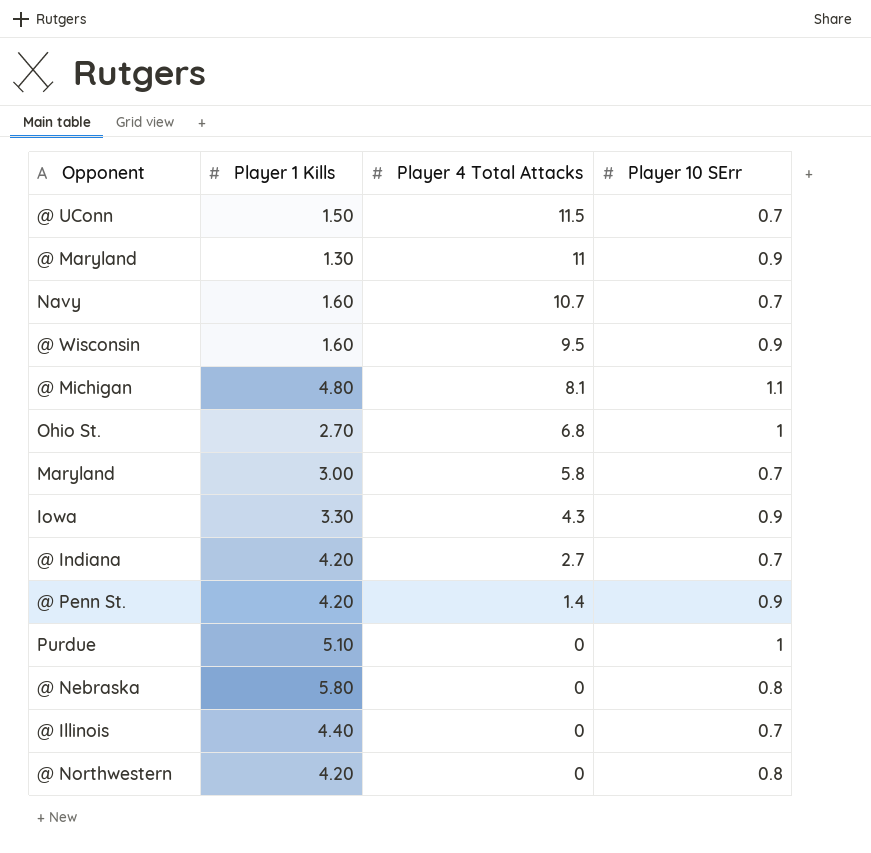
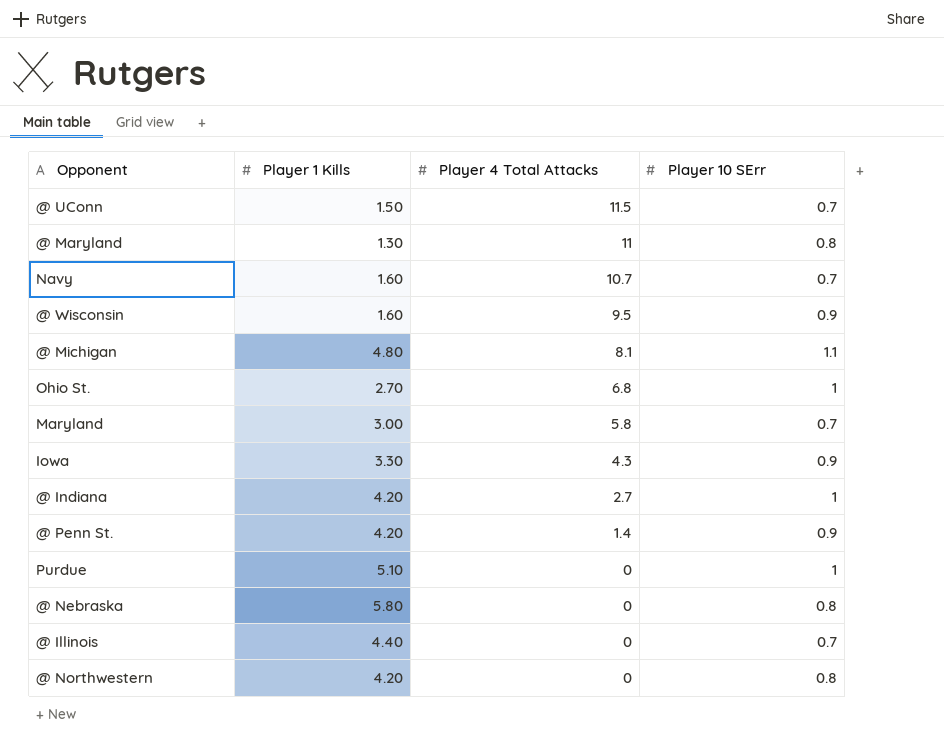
@ Maryland | Player 10 SErr: 0.9 -> 0.8
@ Indiana | Player 10 SErr: 0.7 -> 1

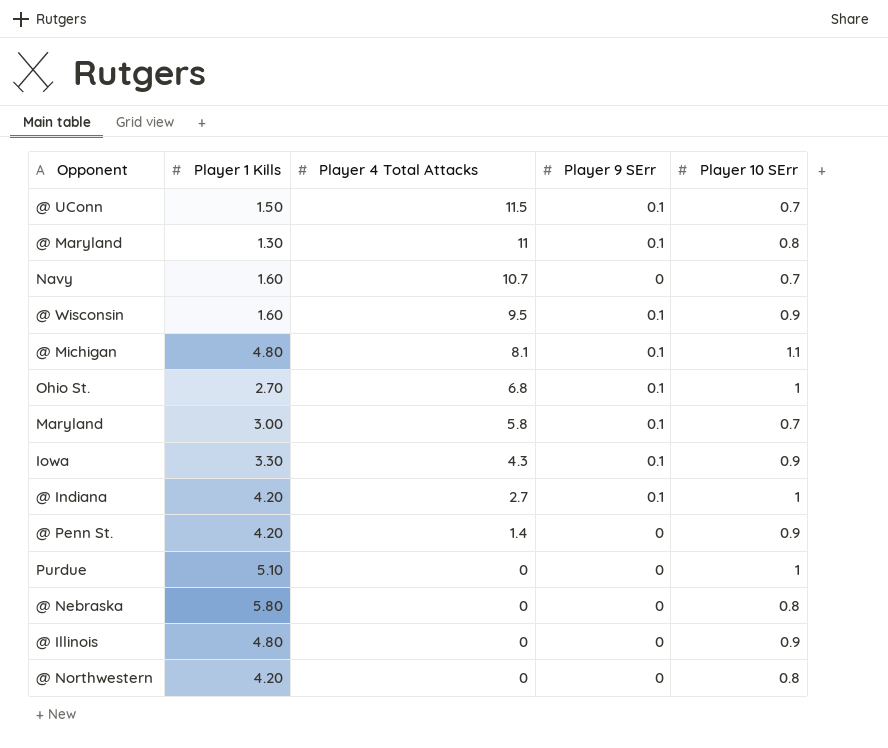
column Player 9 SErr | position: none -> 4
@ Illinois | Player 1 Kills: 4.40 -> 4.80
@ Illinois | Player 10 SErr: 0.7 -> 0.9

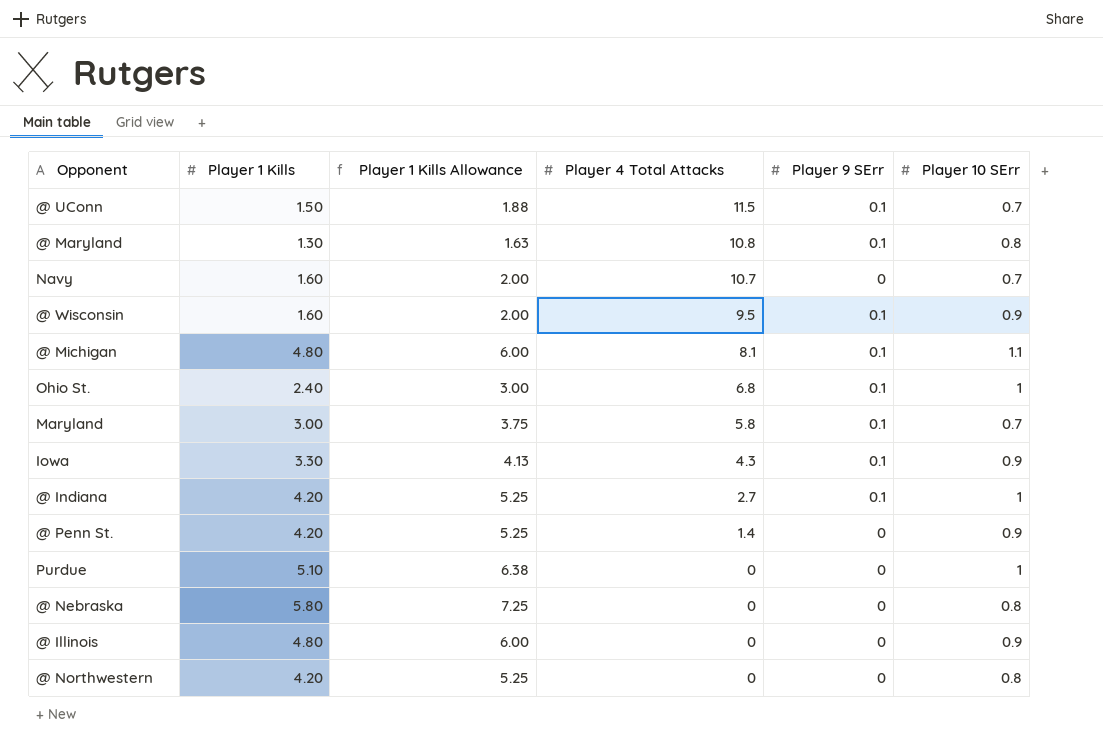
column Player 1 Kills Allowance | formula: none -> [Player 1 Kills] * 1.25
@ Maryland | Player 4 Total Attacks: 11 -> 10.8
Ohio St. | Player 1 Kills: 2.70 -> 2.40

